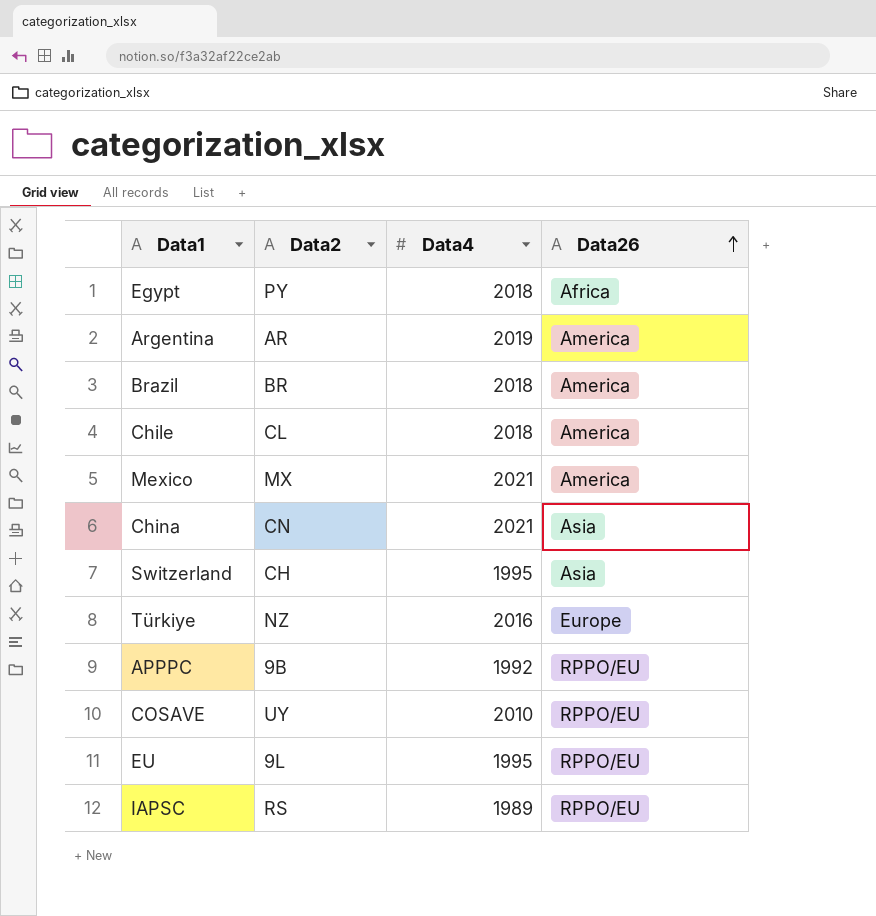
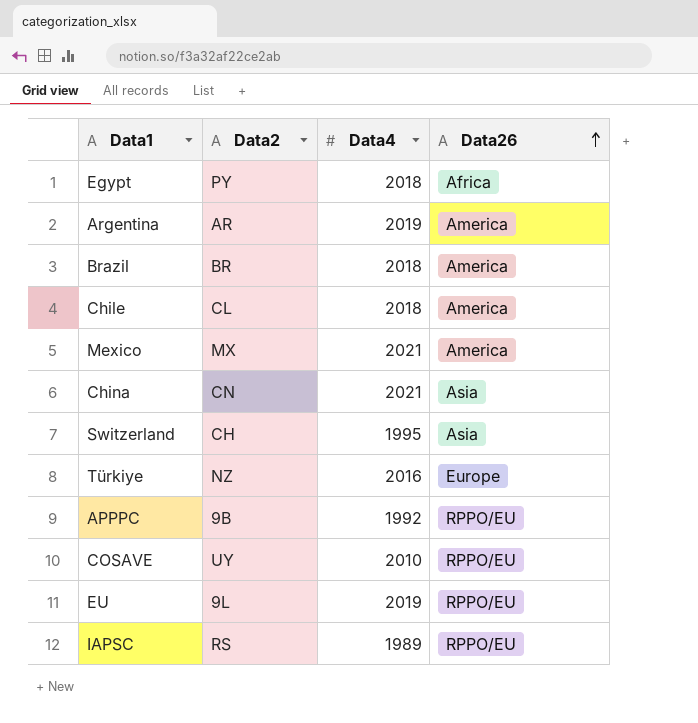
EU | Data4: 1995 -> 2019

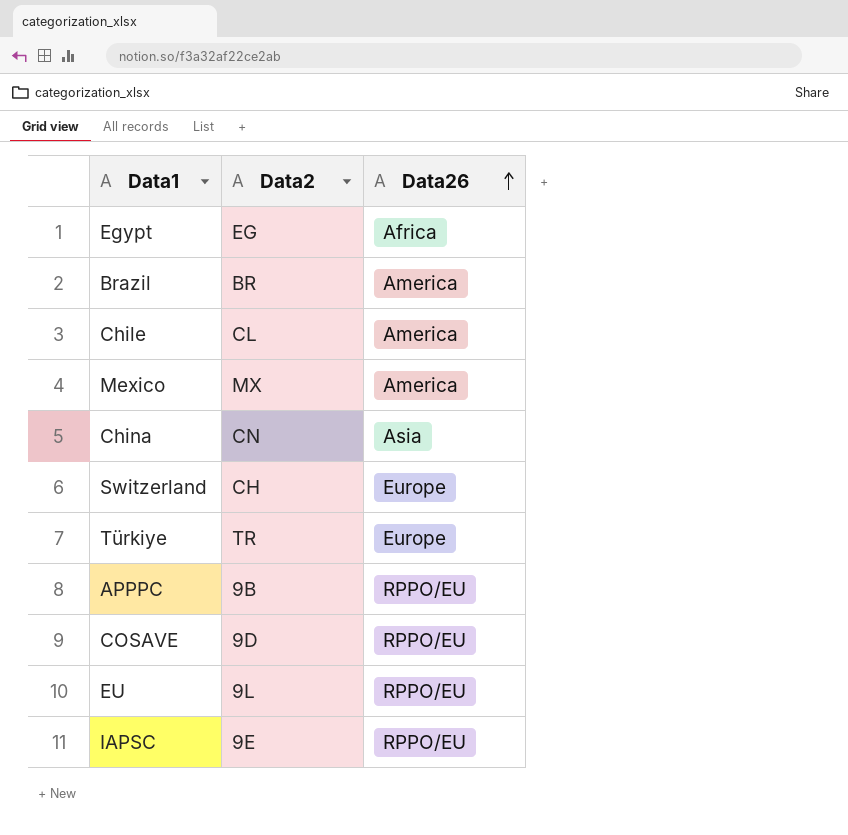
column Data4 | position: 3 -> none
row Argentina: AR | 2019 | America -> none
Egypt | Data2: PY -> EG
Switzerland | Data26: Asia -> Europe
Türkiye | Data2: NZ -> TR
COSAVE | Data2: UY -> 9D
IAPSC | Data2: RS -> 9E

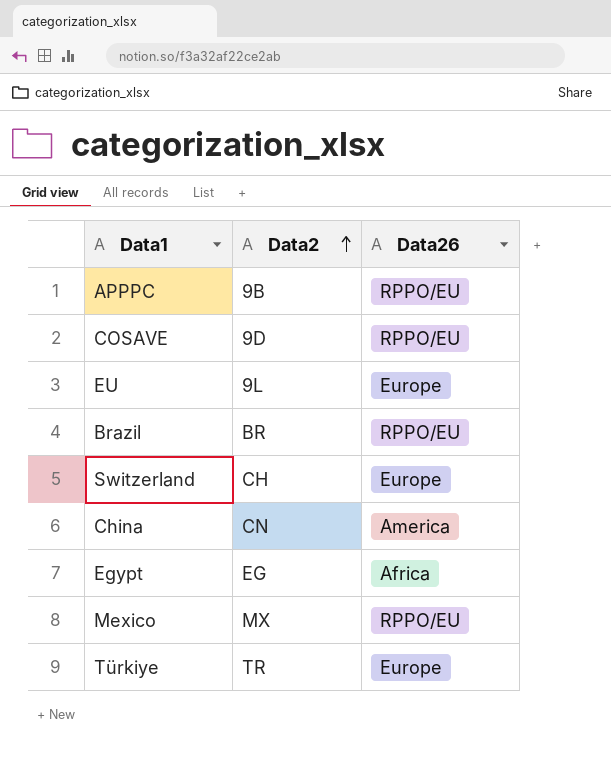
row order: Data26 ascending -> Data2 ascending
row Chile: CL | America -> none
row IAPSC: 9E | RPPO/EU -> none
EU | Data26: RPPO/EU -> Europe
Brazil | Data26: America -> RPPO/EU
China | Data26: Asia -> America
Mexico | Data26: America -> RPPO/EU

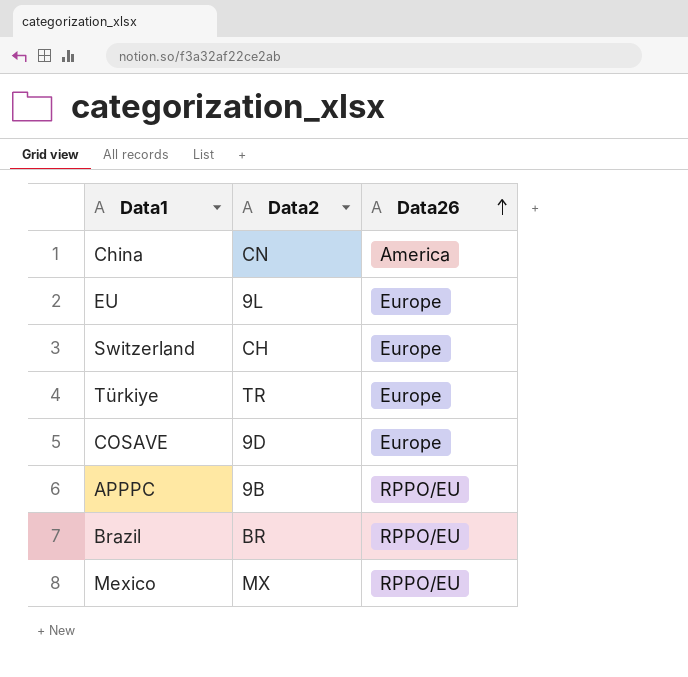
row order: Data2 ascending -> Data26 ascending
row Egypt: EG | Africa -> none
COSAVE | Data26: RPPO/EU -> Europe

